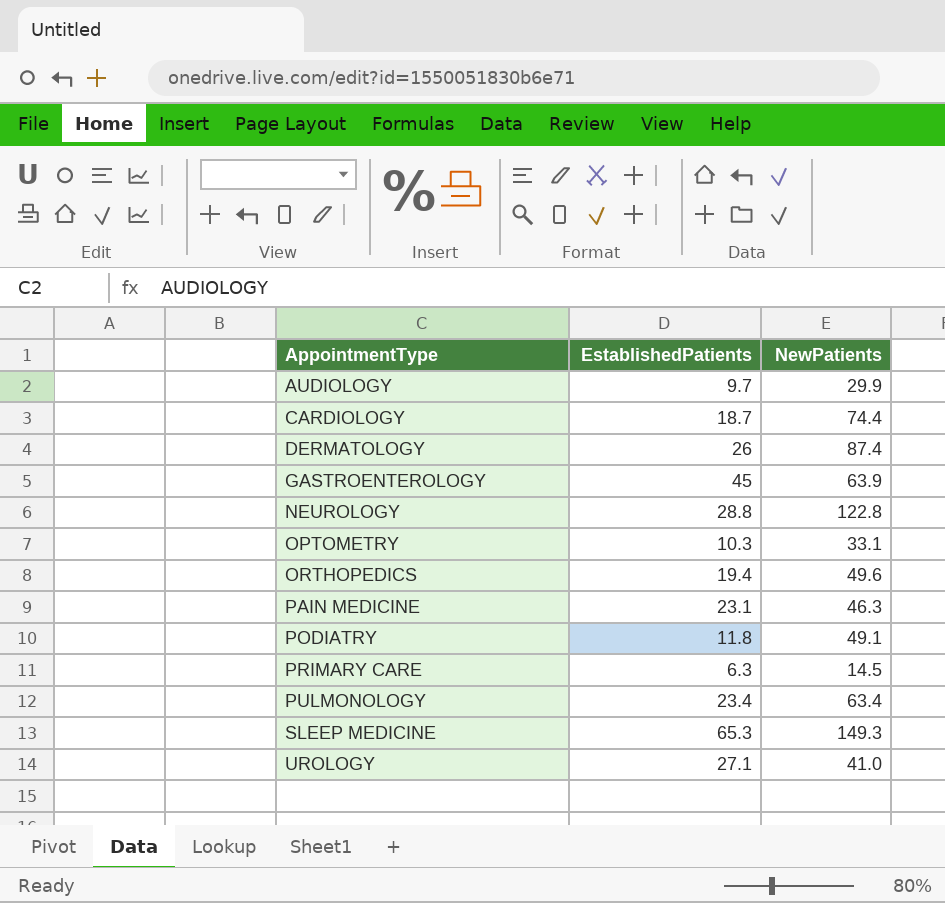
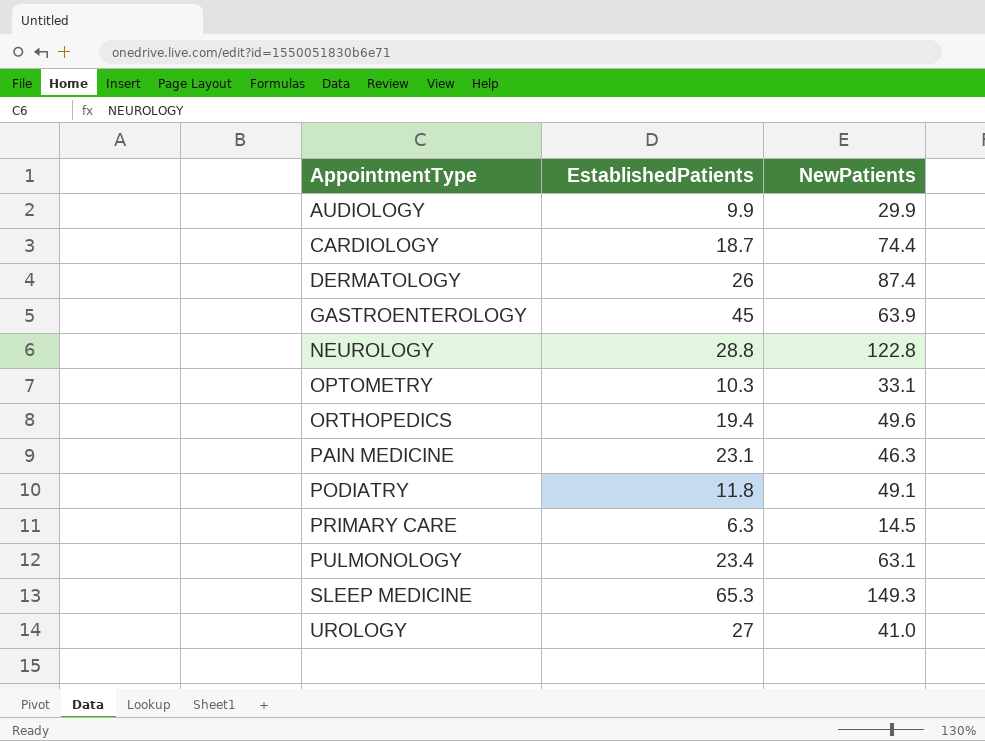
AUDIOLOGY | EstablishedPatients: 9.7 -> 9.9
PULMONOLOGY | NewPatients: 63.4 -> 63.1
UROLOGY | EstablishedPatients: 27.1 -> 27

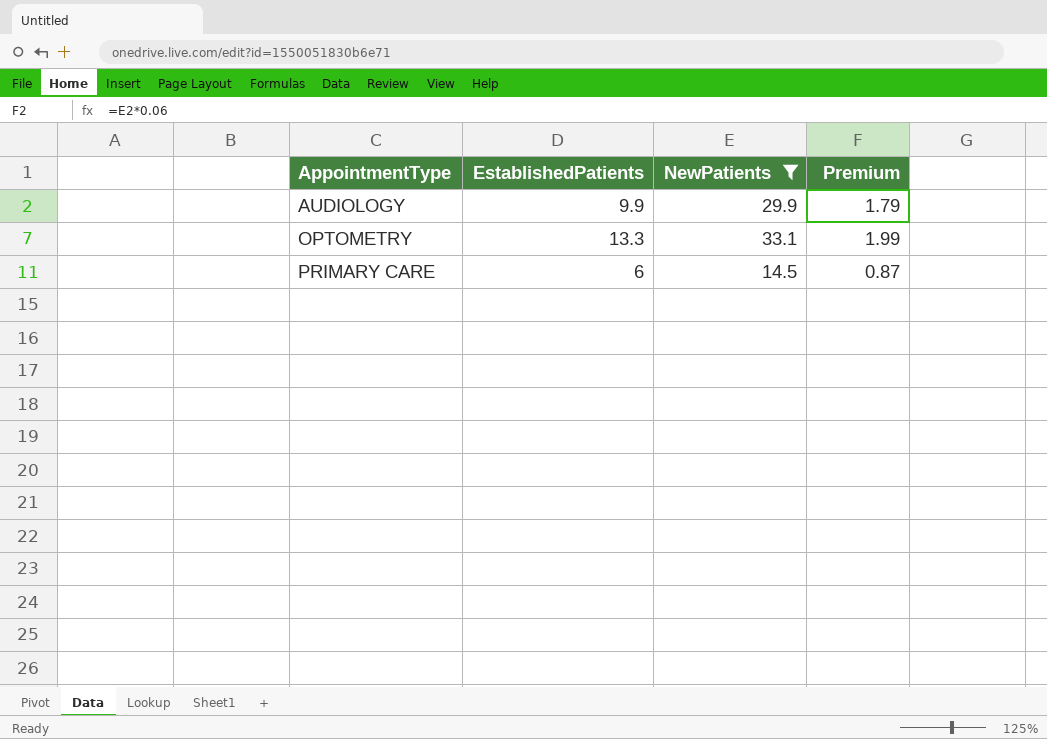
filter: none -> NewPatients <= 33.1
column Premium | formula: none -> [NewPatients] * 0.06
OPTOMETRY | EstablishedPatients: 10.3 -> 13.3
PRIMARY CARE | EstablishedPatients: 6.3 -> 6

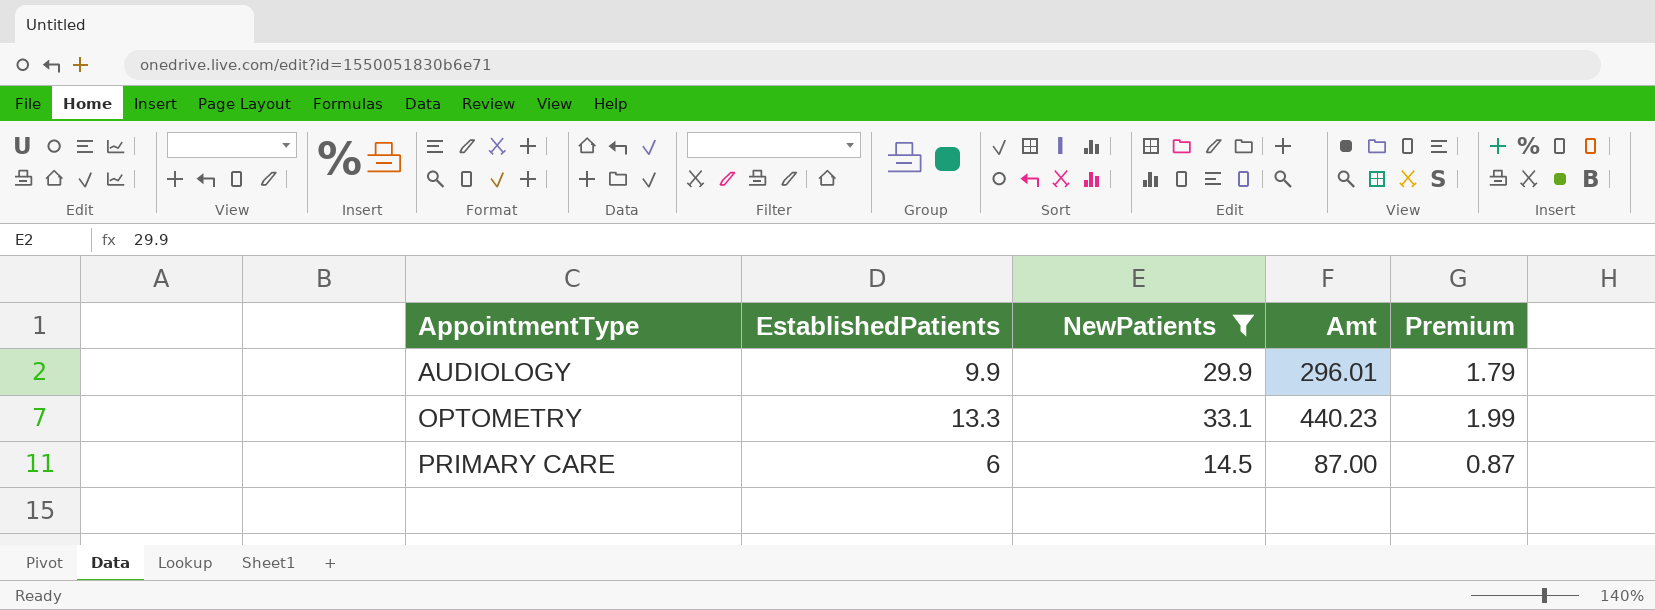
column Amt | formula: none -> [EstablishedPatients] * [NewPatients]

